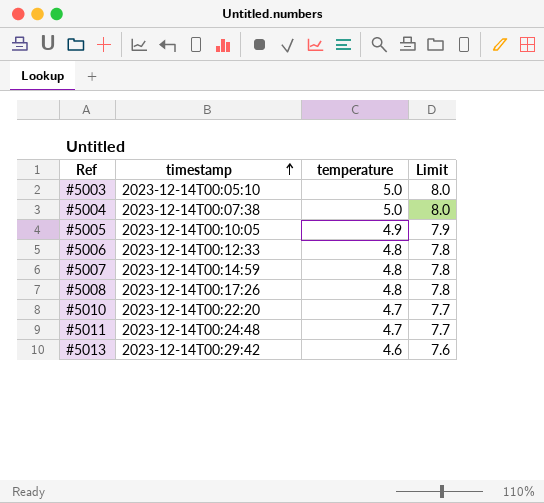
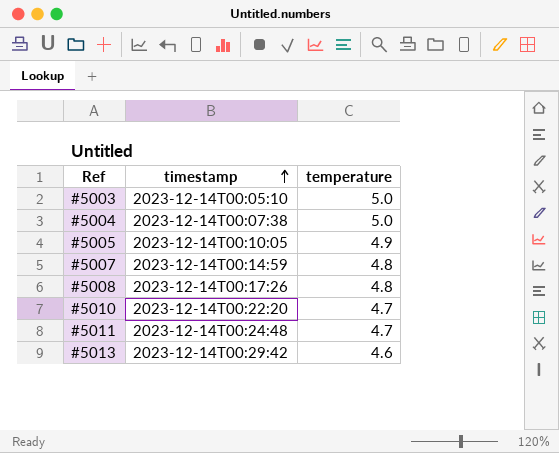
column Limit | formula: [temperature] + 3 -> none
row #5006: 2023-12-14T00:12:33 | 4.8 | 7.8 -> none

